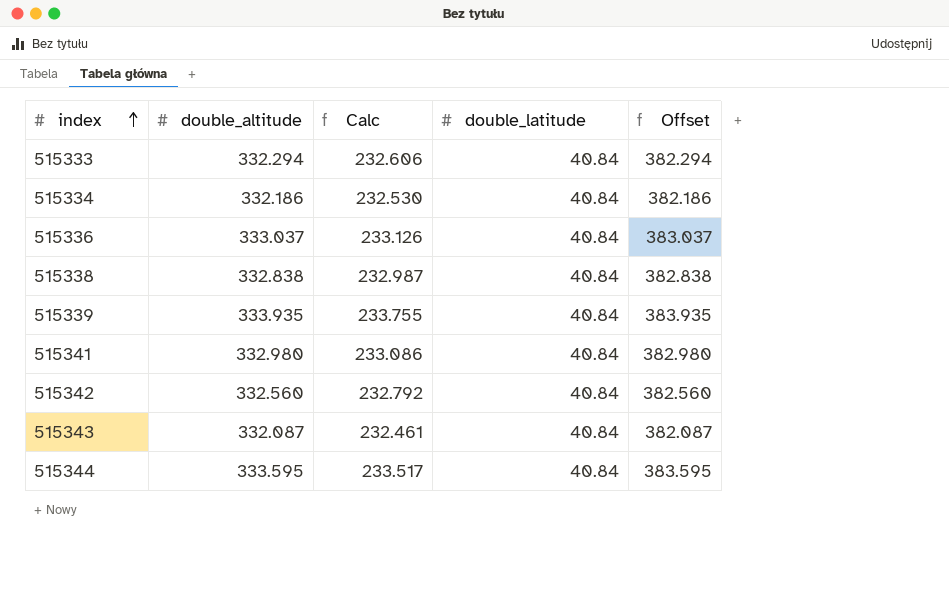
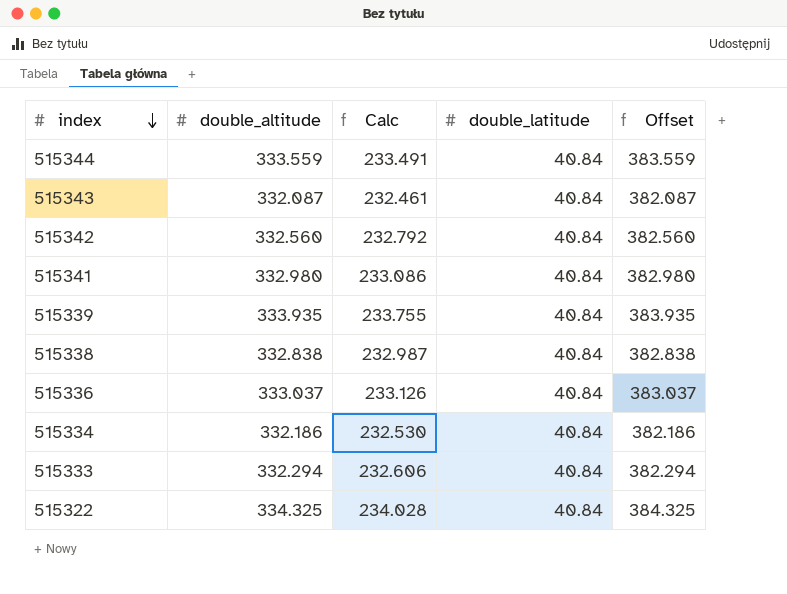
row order: index ascending -> index descending
515344 | double_altitude: 333.595 -> 333.559
515344 | Calc: 233.517 -> 233.491
515344 | Offset: 383.595 -> 383.559
row 515322: none -> 334.325 | 234.028 | 40.84 | 384.325

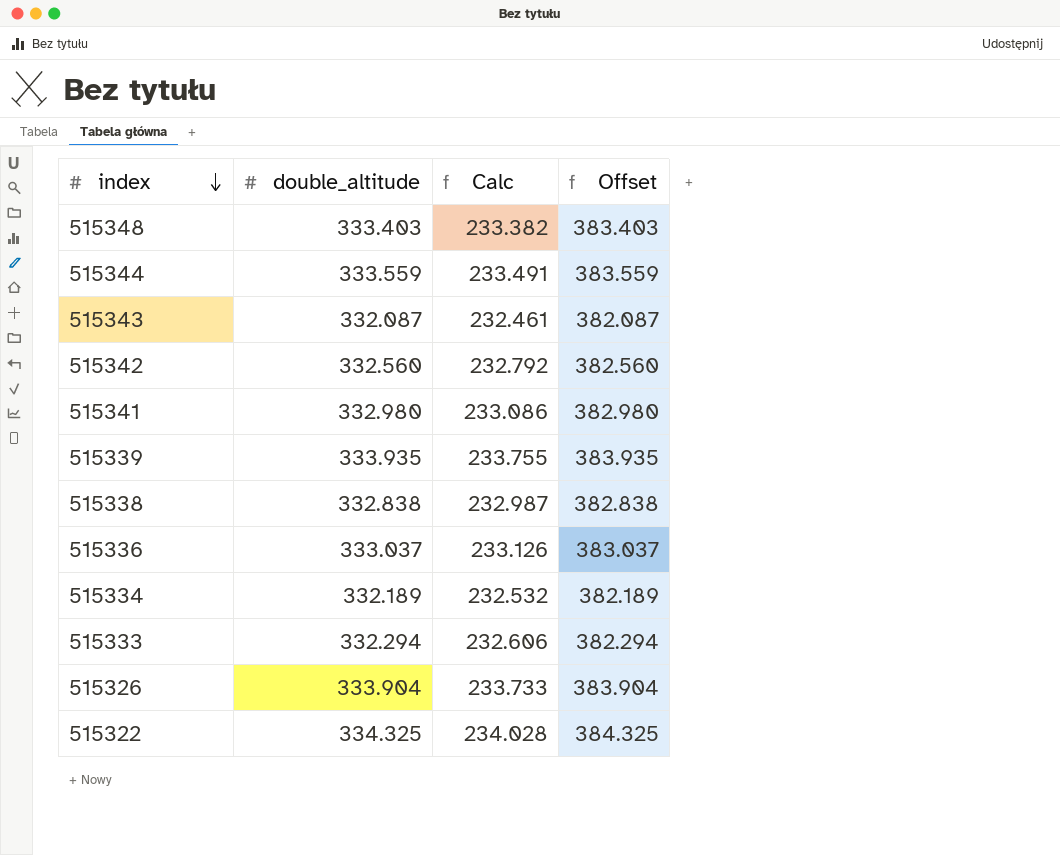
column double_latitude | position: 4 -> none
row 515348: none -> 333.403 | 233.382 | 383.403
515334 | double_altitude: 332.186 -> 332.189
515334 | Calc: 232.530 -> 232.532
515334 | Offset: 382.186 -> 382.189
row 515326: none -> 333.904 | 233.733 | 383.904

